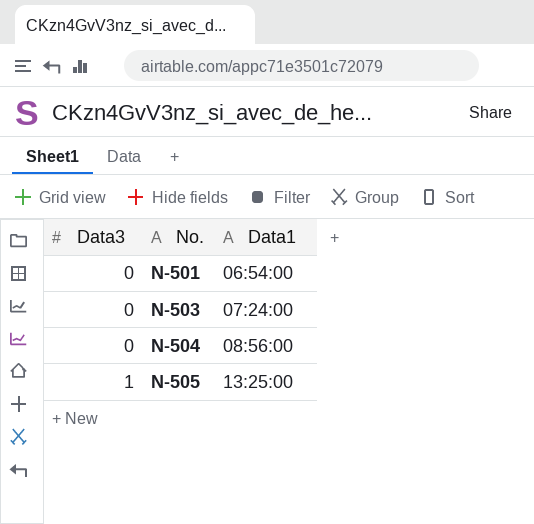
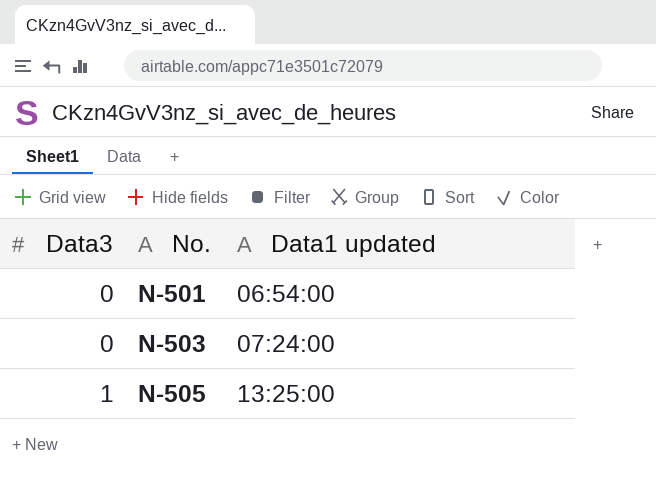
column name: Data1 -> Data1 updated
row N-504: 0 | 08:56:00 -> none

